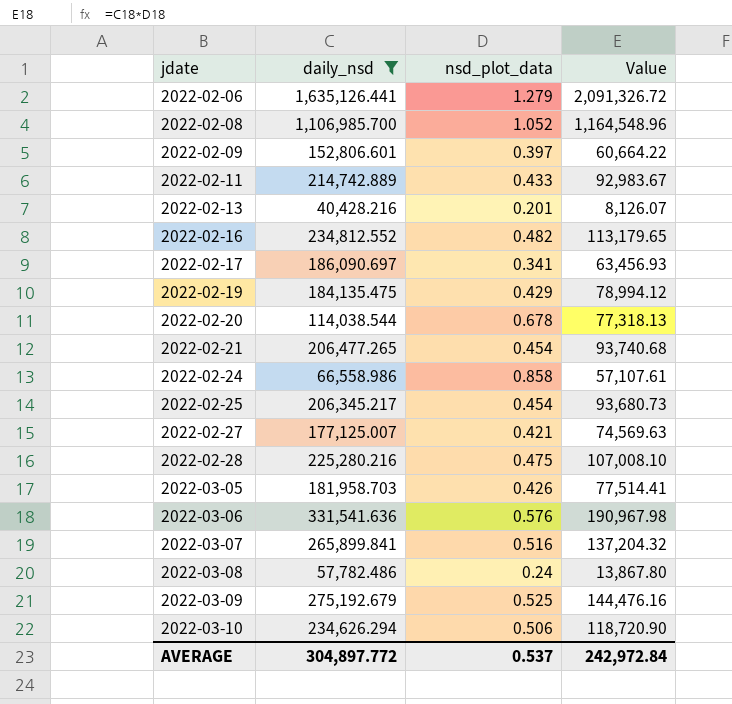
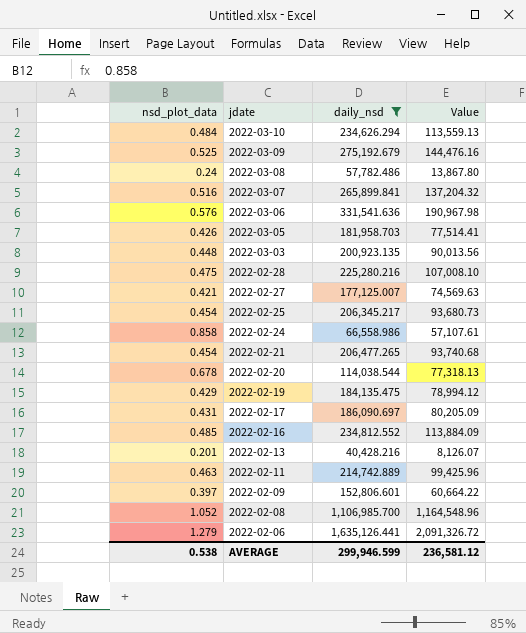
row order: jdate ascending -> jdate descending
column nsd_plot_data | position: 3 -> 1
2022-03-10 | nsd_plot_data: 0.506 -> 0.484
2022-03-10 | Value: 118,720.90 -> 113,559.13
row 2022-03-03: none -> 0.448 | 200,923.135 | 90,013.56
2022-02-17 | nsd_plot_data: 0.341 -> 0.431
2022-02-17 | Value: 63,456.93 -> 80,205.09
2022-02-16 | nsd_plot_data: 0.482 -> 0.485
2022-02-16 | Value: 113,179.65 -> 113,884.09
2022-02-11 | nsd_plot_data: 0.433 -> 0.463
2022-02-11 | Value: 92,983.67 -> 99,425.96
AVERAGE | nsd_plot_data: 0.537 -> 0.538
AVERAGE | daily_nsd: 304,897.772 -> 299,946.599
AVERAGE | Value: 242,972.84 -> 236,581.12

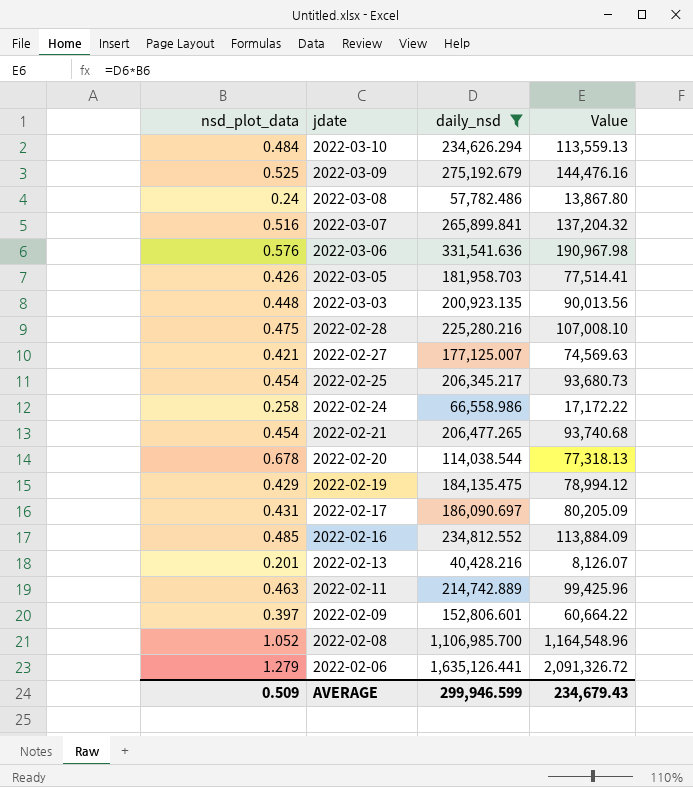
2022-02-24 | nsd_plot_data: 0.858 -> 0.258
2022-02-24 | Value: 57,107.61 -> 17,172.22
AVERAGE | nsd_plot_data: 0.538 -> 0.509
AVERAGE | Value: 236,581.12 -> 234,679.43

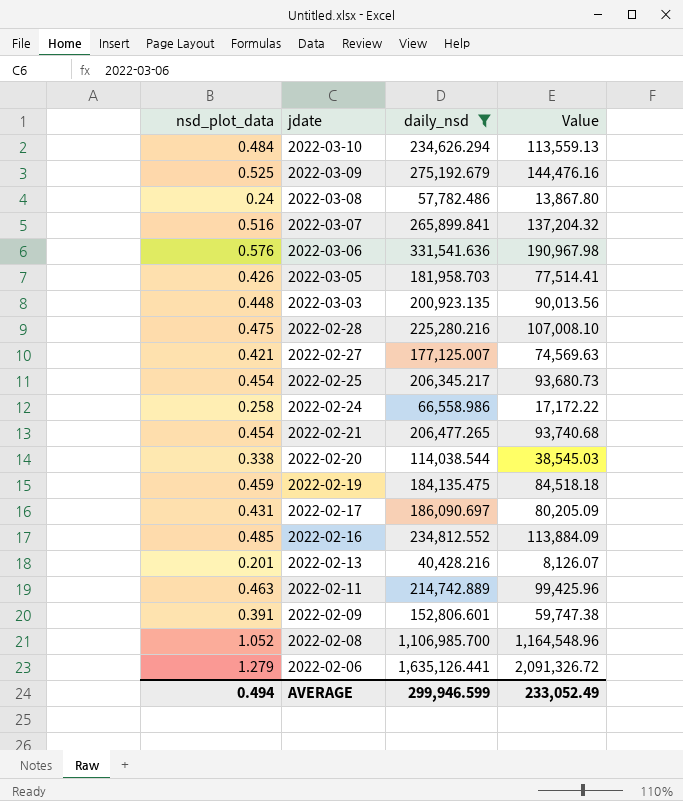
2022-02-20 | nsd_plot_data: 0.678 -> 0.338
2022-02-20 | Value: 77,318.13 -> 38,545.03
2022-02-19 | nsd_plot_data: 0.429 -> 0.459
2022-02-19 | Value: 78,994.12 -> 84,518.18
2022-02-09 | nsd_plot_data: 0.397 -> 0.391
2022-02-09 | Value: 60,664.22 -> 59,747.38
AVERAGE | nsd_plot_data: 0.509 -> 0.494
AVERAGE | Value: 234,679.43 -> 233,052.49

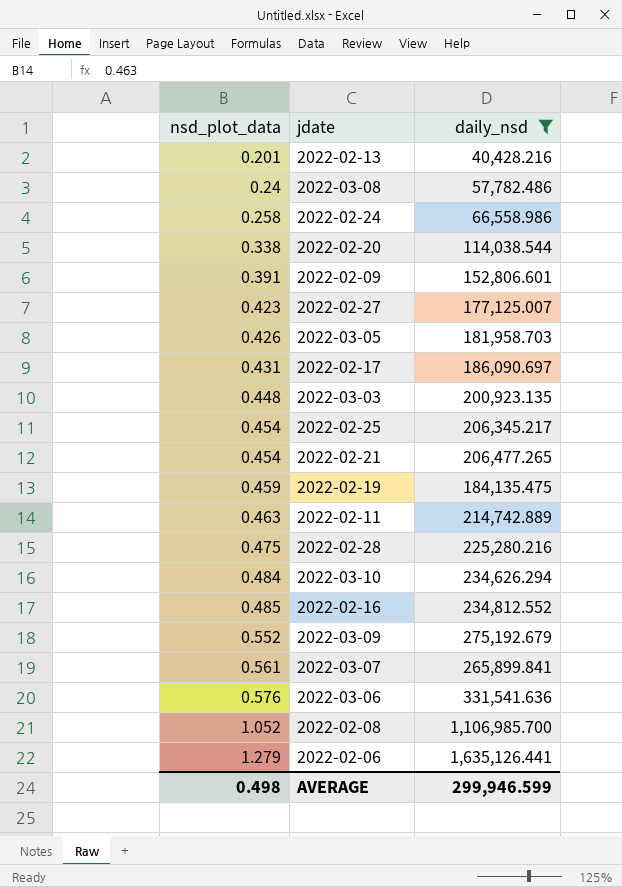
row order: jdate descending -> nsd_plot_data ascending
column Value | formula: [nsd_plot_data] * [daily_nsd] -> none
2022-02-27 | nsd_plot_data: 0.421 -> 0.423
2022-03-09 | nsd_plot_data: 0.525 -> 0.552
2022-03-07 | nsd_plot_data: 0.516 -> 0.561
AVERAGE | nsd_plot_data: 0.494 -> 0.498

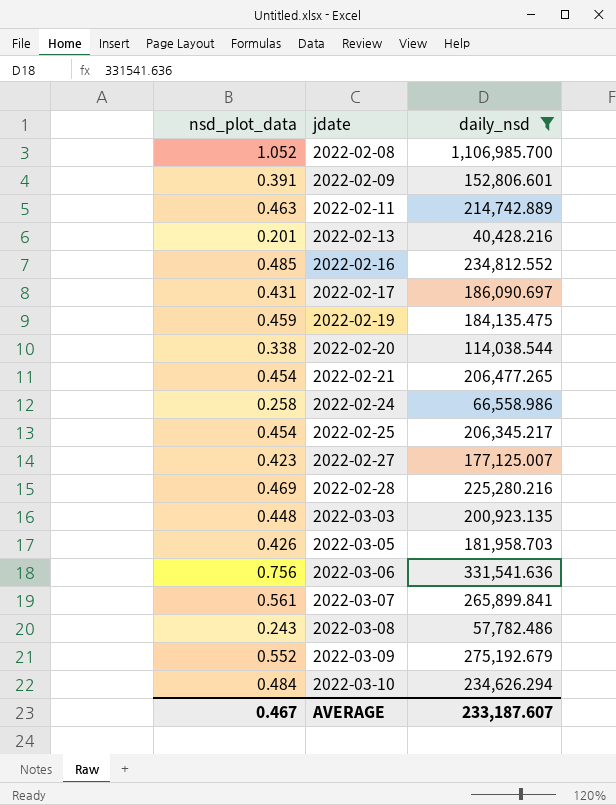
row order: nsd_plot_data ascending -> jdate ascending
row 2022-02-06: 1.279 | 1,635,126.441 -> none
2022-02-28 | nsd_plot_data: 0.475 -> 0.469
2022-03-06 | nsd_plot_data: 0.576 -> 0.756
2022-03-08 | nsd_plot_data: 0.24 -> 0.243
AVERAGE | nsd_plot_data: 0.498 -> 0.467
AVERAGE | daily_nsd: 299,946.599 -> 233,187.607

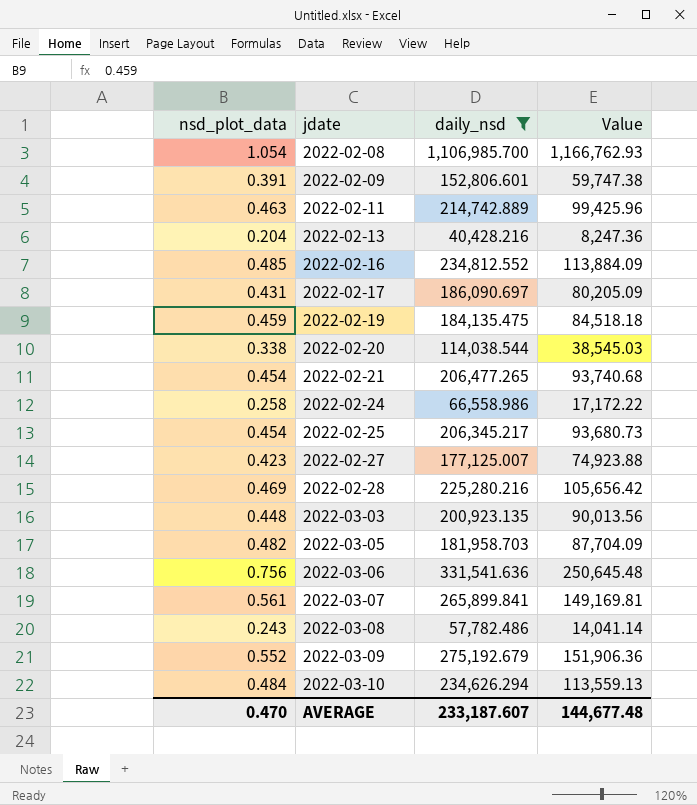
column Value | formula: none -> [nsd_plot_data] * [daily_nsd]
2022-02-08 | nsd_plot_data: 1.052 -> 1.054
2022-02-13 | nsd_plot_data: 0.201 -> 0.204
2022-03-05 | nsd_plot_data: 0.426 -> 0.482
AVERAGE | nsd_plot_data: 0.467 -> 0.470

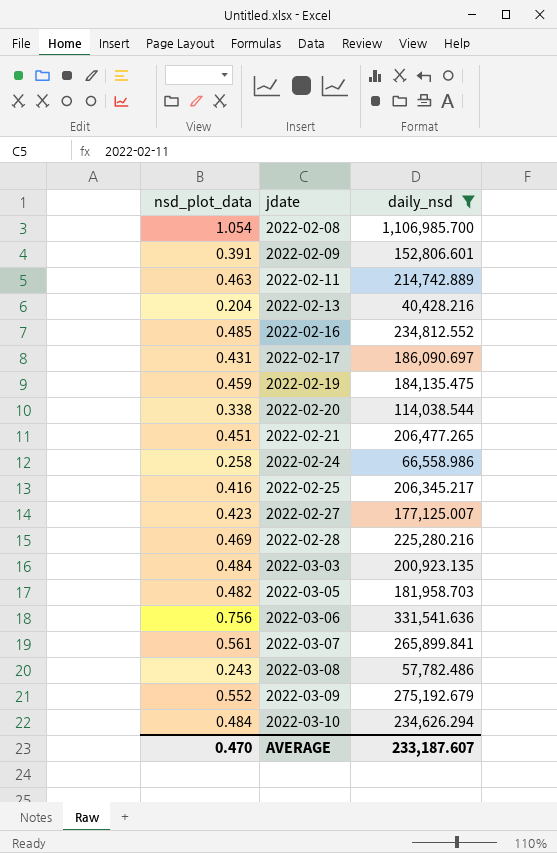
column Value | formula: [nsd_plot_data] * [daily_nsd] -> none
2022-02-21 | nsd_plot_data: 0.454 -> 0.451
2022-02-25 | nsd_plot_data: 0.454 -> 0.416
2022-03-03 | nsd_plot_data: 0.448 -> 0.484

